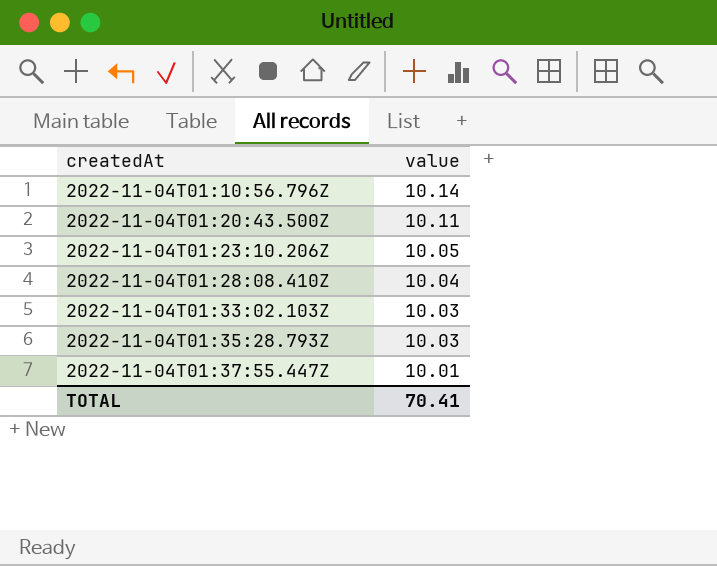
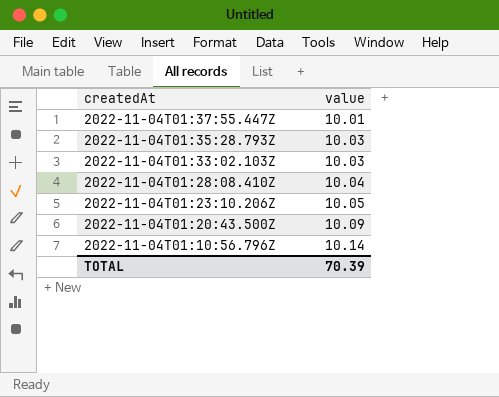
row order: createdAt ascending -> createdAt descending
2022-11-04T01:20:43.500Z | value: 10.11 -> 10.09
TOTAL | value: 70.41 -> 70.39

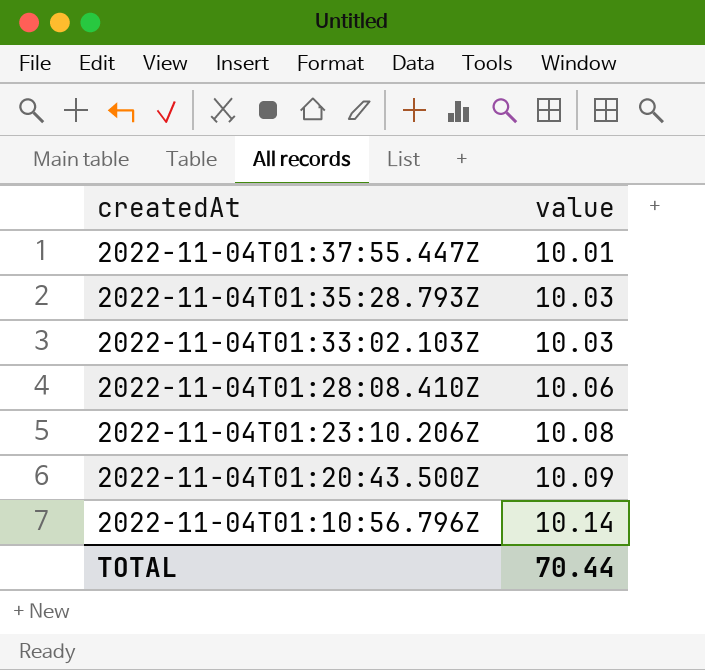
2022-11-04T01:28:08.410Z | value: 10.04 -> 10.06
2022-11-04T01:23:10.206Z | value: 10.05 -> 10.08
TOTAL | value: 70.39 -> 70.44

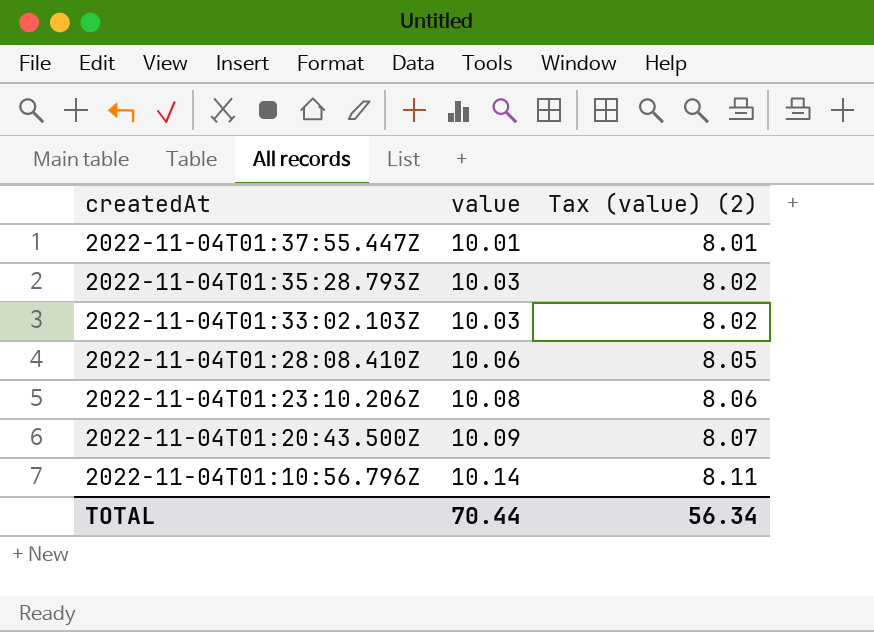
column Tax (value) (2) | formula: none -> [value] * 0.8

